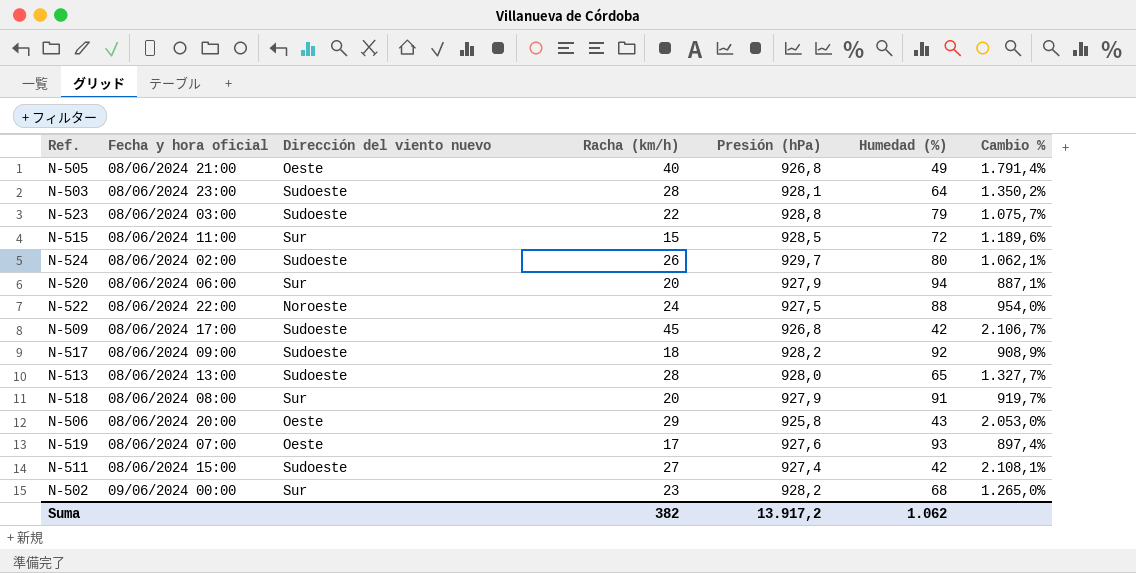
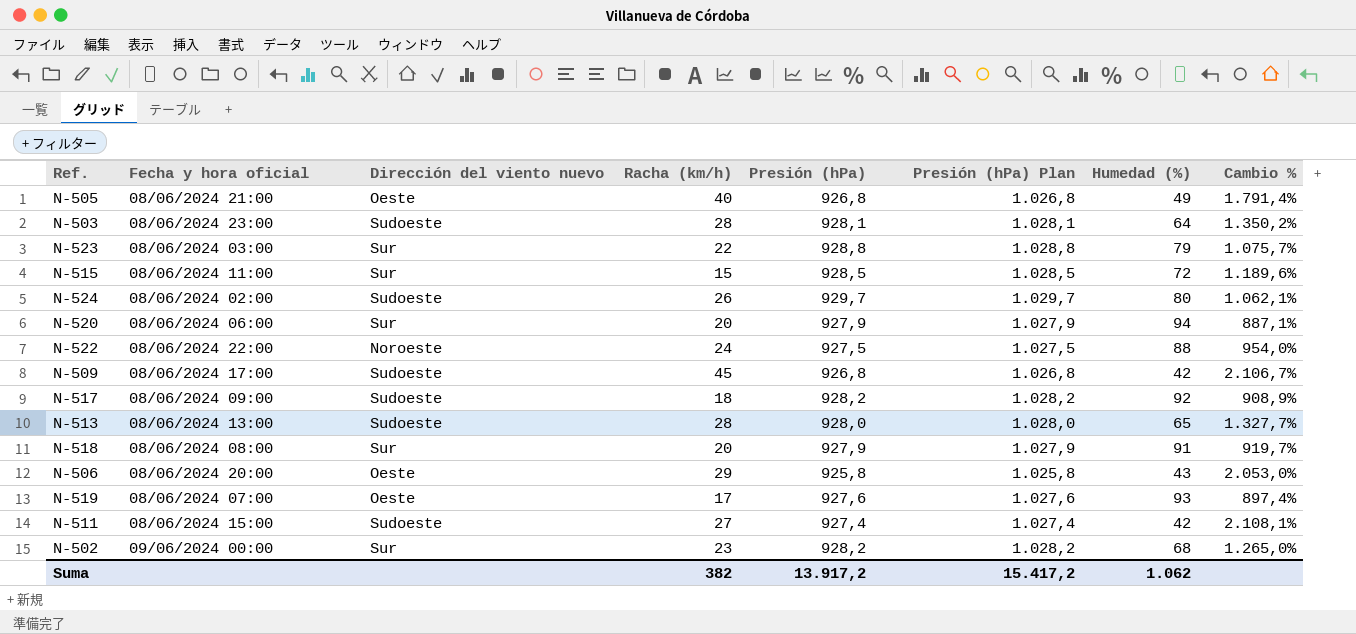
column Presión (hPa) Plan | formula: none -> [Presión (hPa)] + 100
N-523 | Dirección del viento nuevo: Sudoeste -> Sur

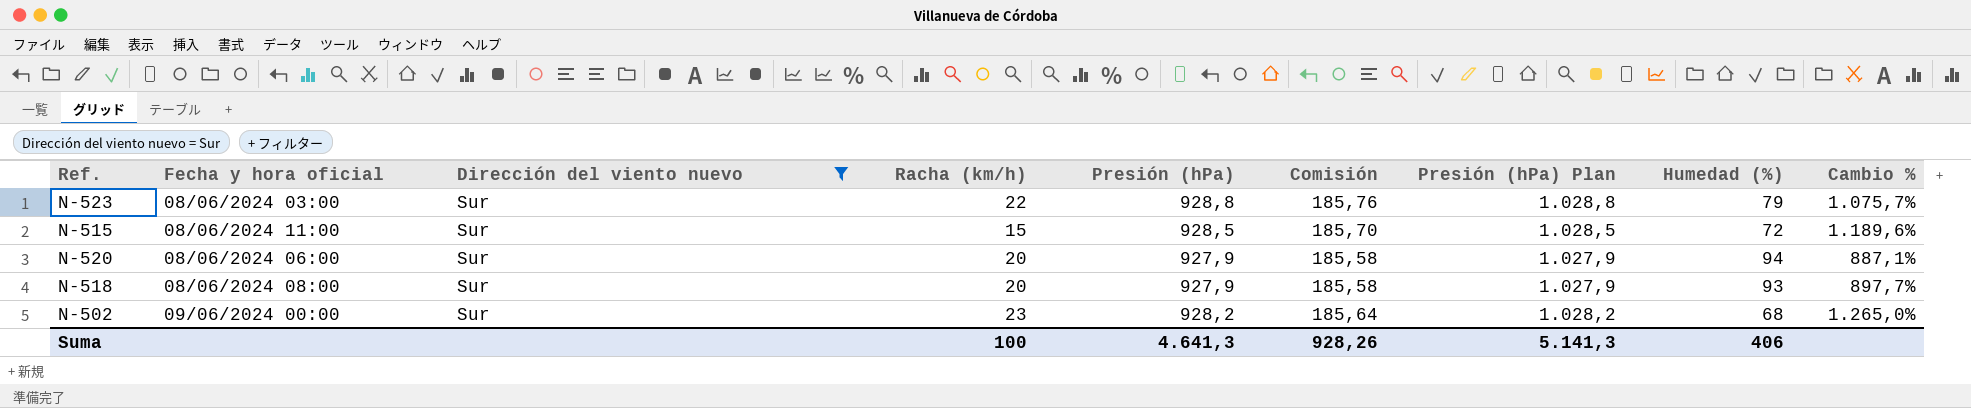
filter: none -> Dirección del viento nuevo = Sur
column Comisión | formula: none -> [Presión (hPa)] * 0,2
N-518 | Humedad (%): 91 -> 93
N-518 | Cambio %: 919,7% -> 897,7%
Suma | Racha (km/h): 382 -> 100
Suma | Presión (hPa): 13.917,2 -> 4.641,3
Suma | Presión (hPa) Plan: 15.417,2 -> 5.141,3
Suma | Humedad (%): 1.062 -> 406

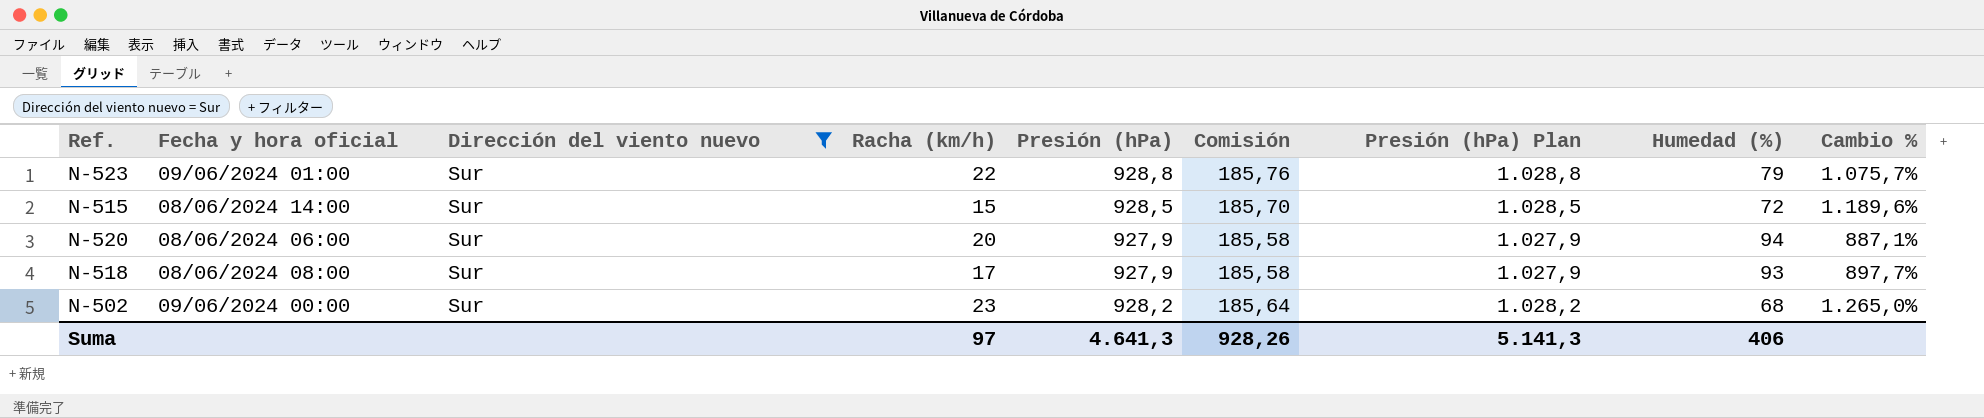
N-523 | Fecha y hora oficial: 08/06/2024 03:00 -> 09/06/2024 01:00
N-515 | Fecha y hora oficial: 08/06/2024 11:00 -> 08/06/2024 14:00
N-518 | Racha (km/h): 20 -> 17
Suma | Racha (km/h): 100 -> 97

